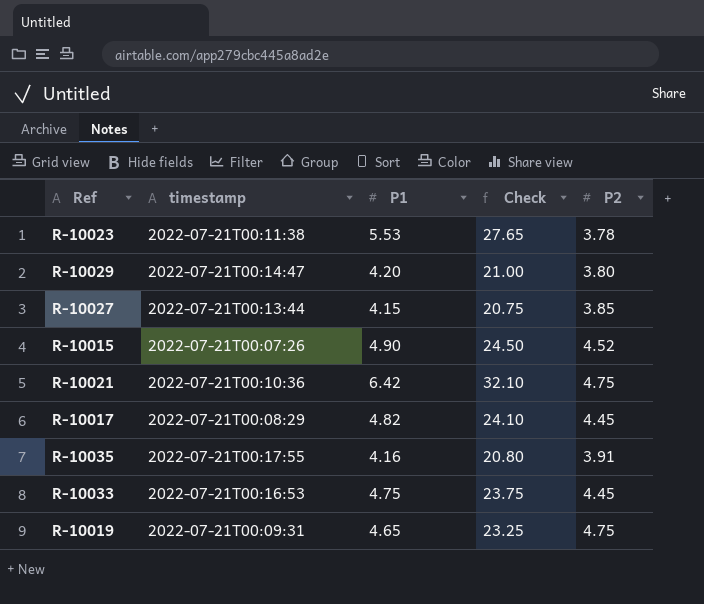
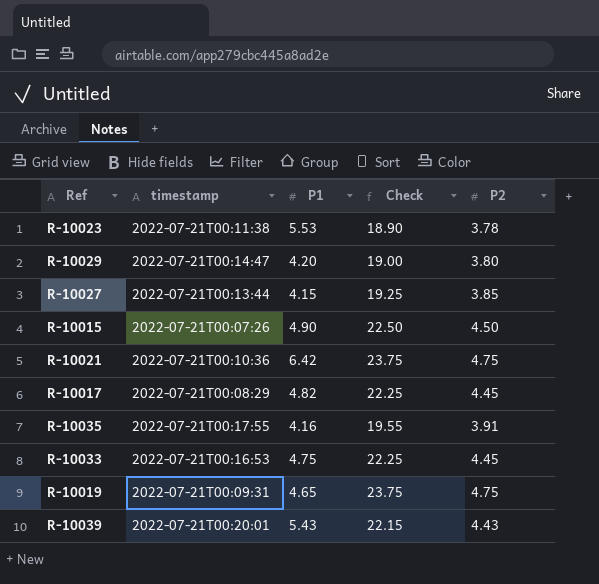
column Check | formula: [P1] * 5 -> [P2] * 5
R-10015 | P2: 4.52 -> 4.50
row R-10039: none -> 2022-07-21T00:20:01 | 5.43 | 22.15 | 4.43

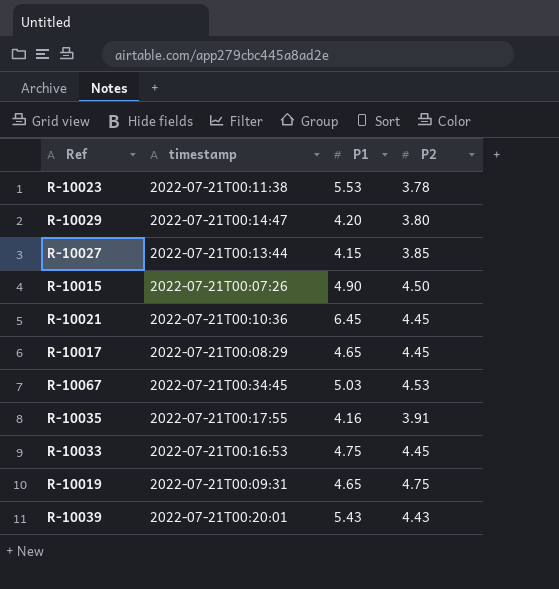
column Check | formula: [P2] * 5 -> none
R-10021 | P1: 6.42 -> 6.45
R-10021 | P2: 4.75 -> 4.45
R-10017 | P1: 4.82 -> 4.65
row R-10067: none -> 2022-07-21T00:34:45 | 5.03 | 4.53

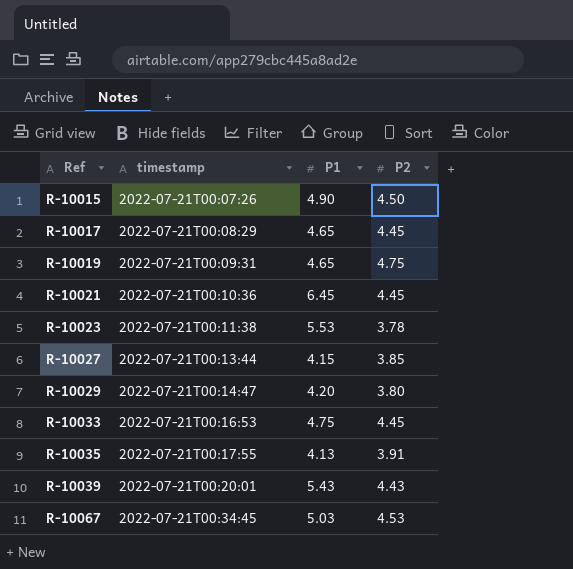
row order: none -> Ref ascending
R-10035 | P1: 4.16 -> 4.13

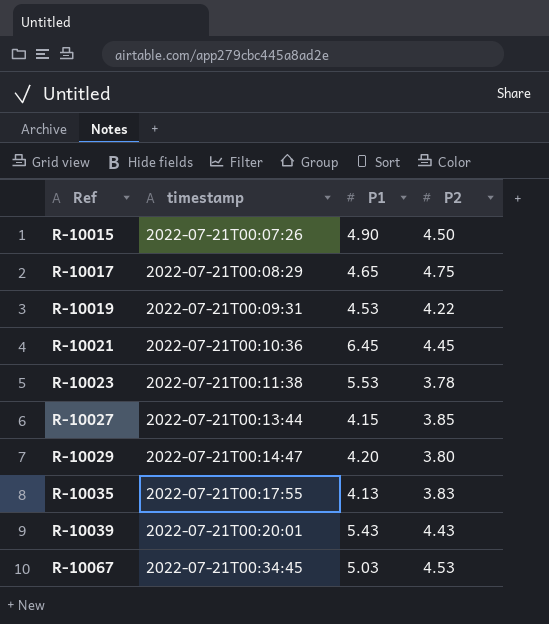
row R-10033: 2022-07-21T00:16:53 | 4.75 | 4.45 -> none
R-10017 | P2: 4.45 -> 4.75
R-10019 | P1: 4.65 -> 4.53
R-10019 | P2: 4.75 -> 4.22
R-10035 | P2: 3.91 -> 3.83

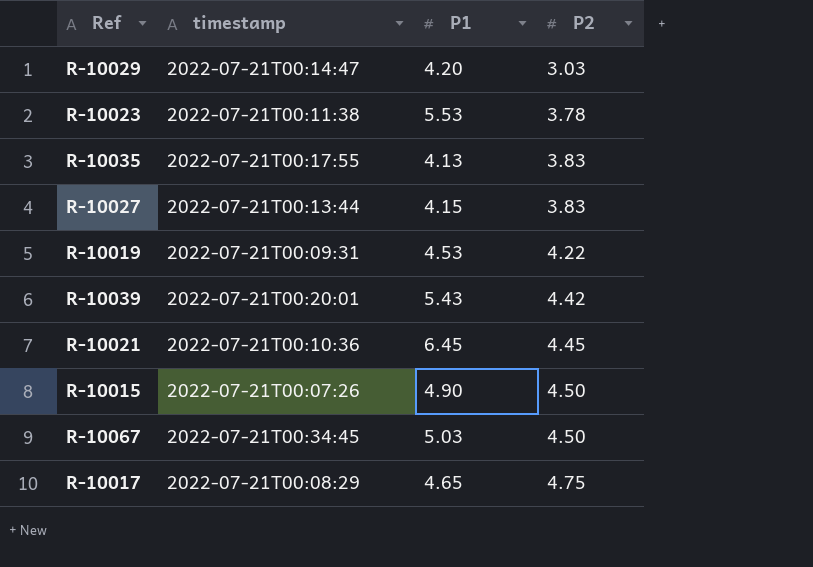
row order: Ref ascending -> P2 ascending
R-10029 | P2: 3.80 -> 3.03
R-10027 | P2: 3.85 -> 3.83
R-10039 | P2: 4.43 -> 4.42
R-10067 | P2: 4.53 -> 4.50

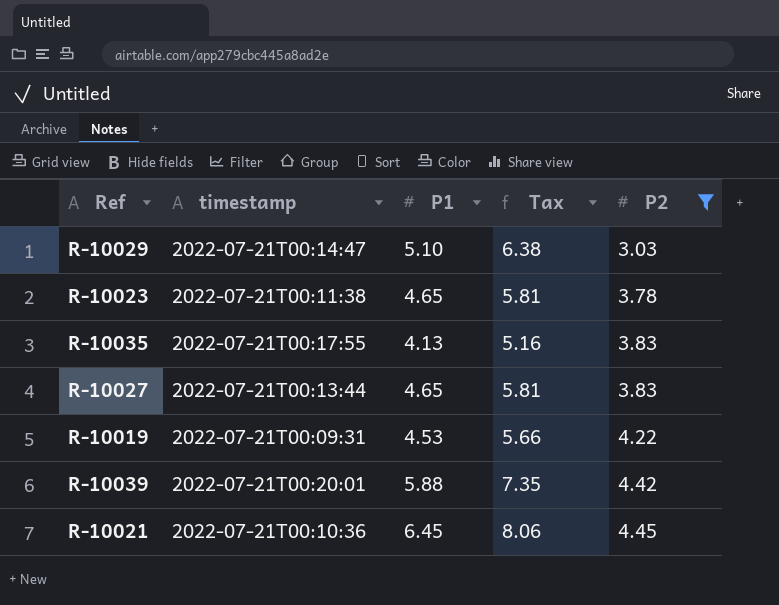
filter: none -> P2 <= 4.45
column Tax | formula: none -> [P1] * 1.25
R-10029 | P1: 4.20 -> 5.10
R-10023 | P1: 5.53 -> 4.65
R-10027 | P1: 4.15 -> 4.65
R-10039 | P1: 5.43 -> 5.88

